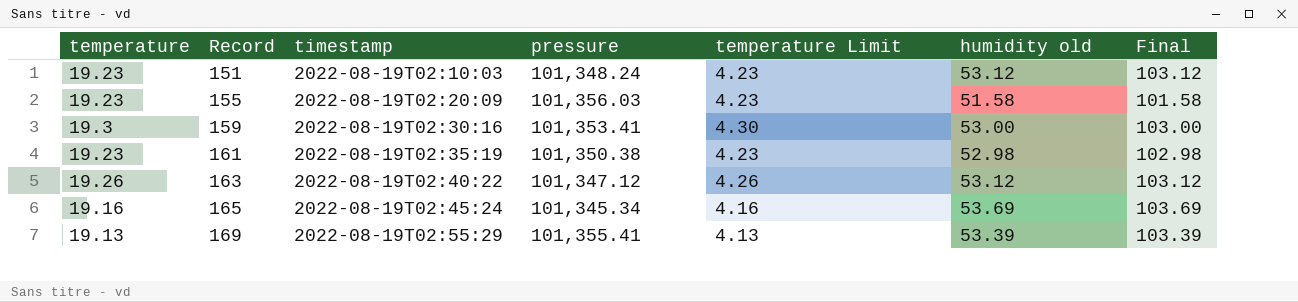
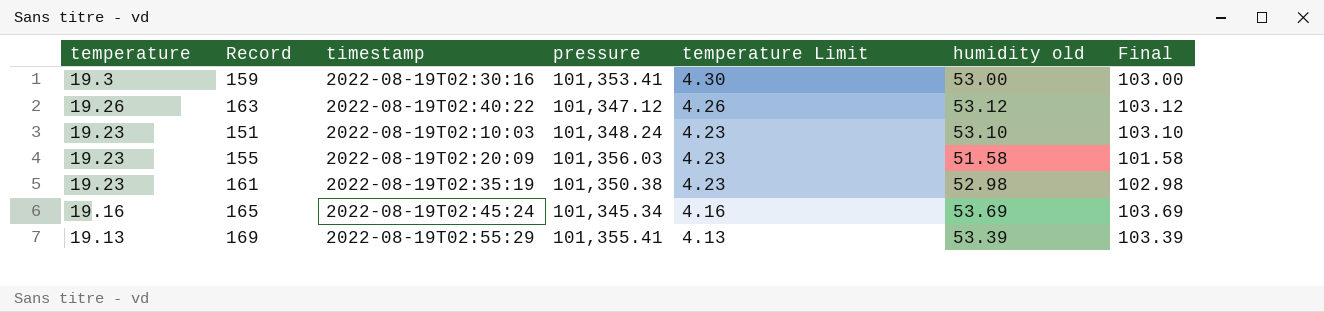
row order: Record ascending -> temperature descending
151 | humidity old: 53.12 -> 53.10
151 | Final: 103.12 -> 103.10

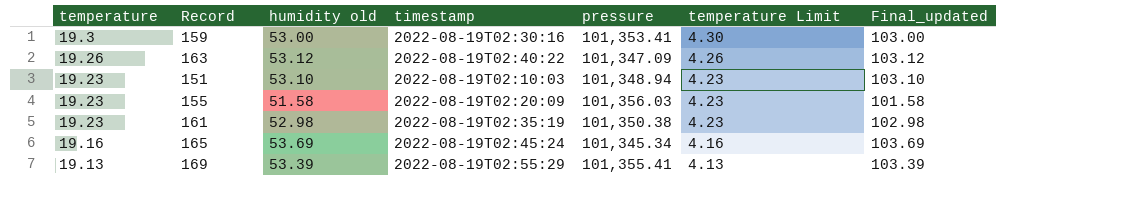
column humidity old | position: 6 -> 3
column name: Final -> Final_updated
163 | pressure: 101,347.12 -> 101,347.09
151 | pressure: 101,348.24 -> 101,348.94

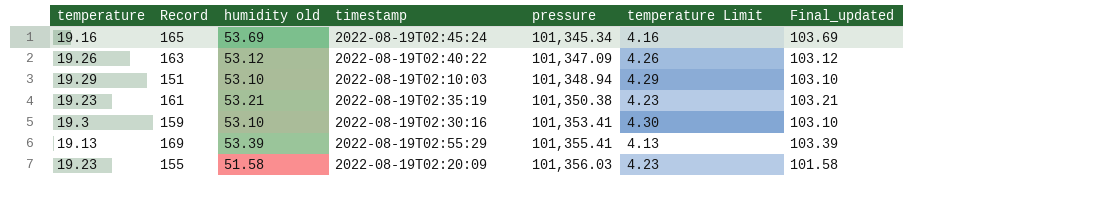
row order: temperature descending -> pressure ascending
151 | temperature: 19.23 -> 19.29
151 | temperature Limit: 4.23 -> 4.29
161 | humidity old: 52.98 -> 53.21
161 | Final_updated: 102.98 -> 103.21
159 | humidity old: 53.00 -> 53.10
159 | Final_updated: 103.00 -> 103.10

